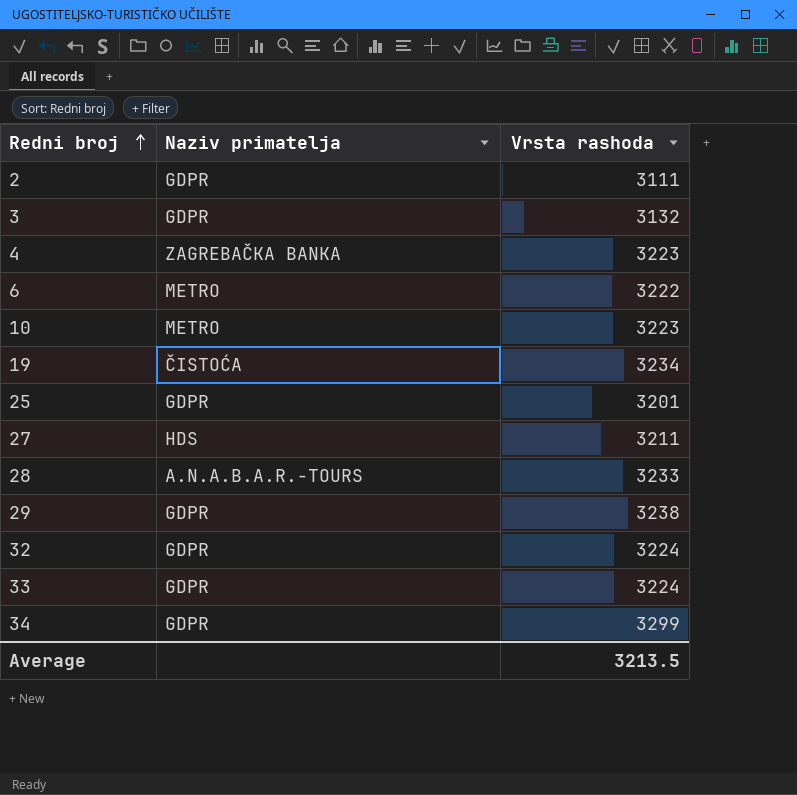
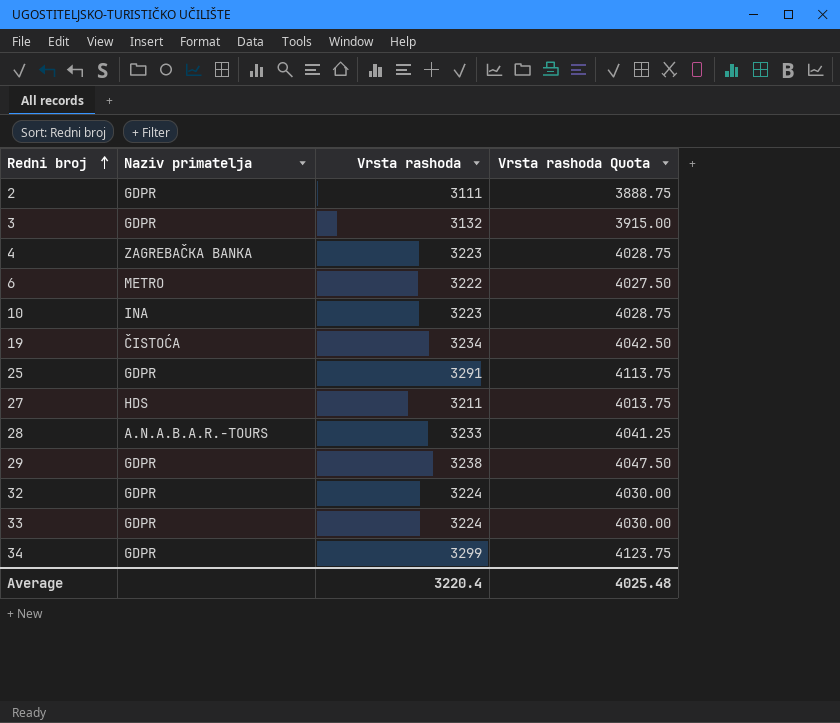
column Vrsta rashoda Quota | formula: none -> [Vrsta rashoda] * 1.25
10 | Naziv primatelja: METRO -> INA
25 | Vrsta rashoda: 3201 -> 3291
Average | Vrsta rashoda: 3213.5 -> 3220.4

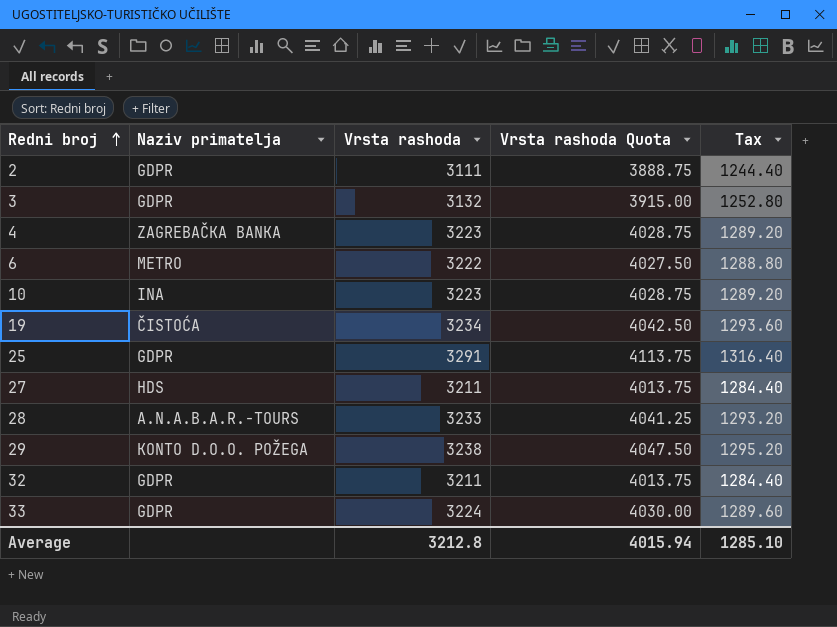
column Tax | formula: none -> [Vrsta rashoda] * 0.4
row 34: GDPR | 3299 | 4123.75 -> none
29 | Naziv primatelja: GDPR -> KONTO D.O.O. POŽEGA
32 | Vrsta rashoda: 3224 -> 3211
32 | Vrsta rashoda Quota: 4030.00 -> 4013.75
Average | Vrsta rashoda: 3220.4 -> 3212.8
Average | Vrsta rashoda Quota: 4025.48 -> 4015.94

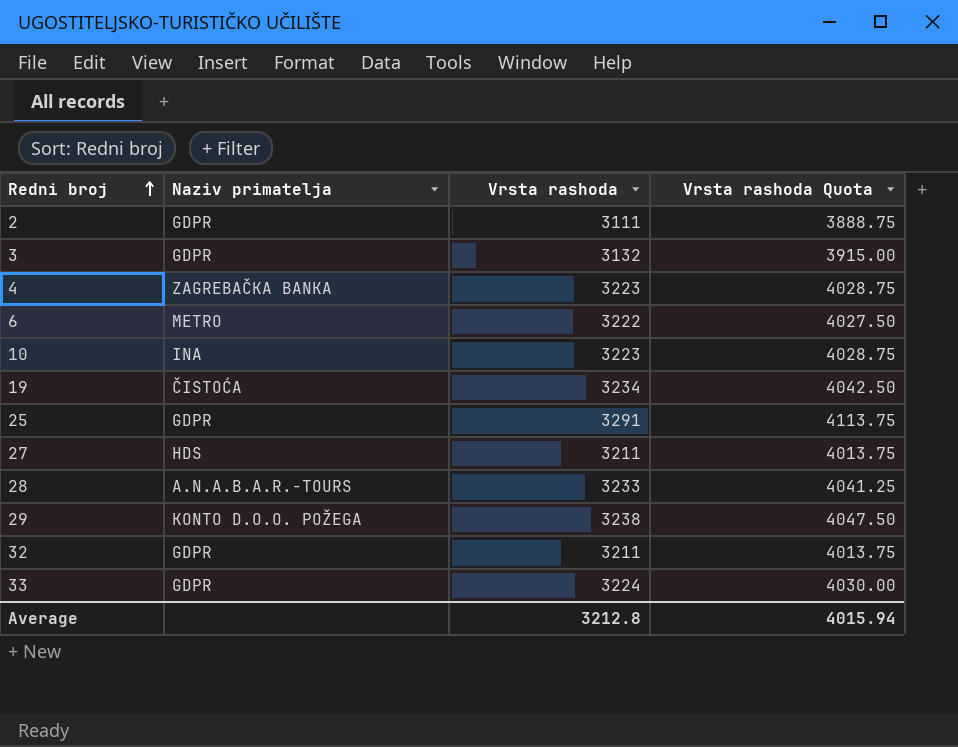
column Tax | formula: [Vrsta rashoda] * 0.4 -> none

